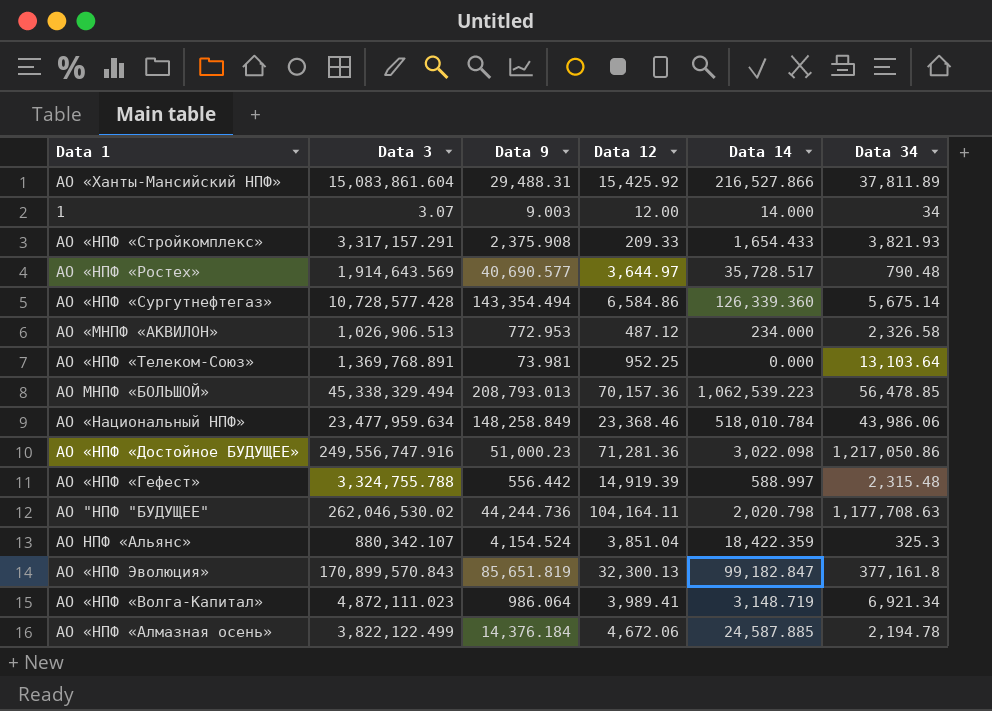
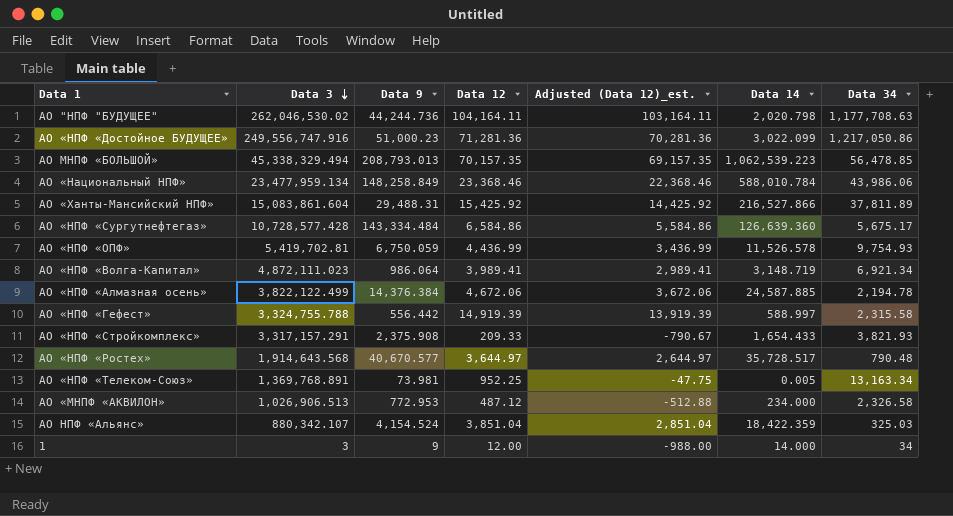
row order: none -> Data 3 descending
column Adjusted (Data 12)_est. | formula: none -> [Data 12] - 1000
row АО «НПФ Эволюция»: 170,899,570.843 | 85,651.819 | 32,300.13 | 99,182.847 | 377,161.8 -> none
АО «НПФ «Достойное БУДУЩЕЕ» | Data 14: 3,022.098 -> 3,022.099
АО МНПФ «БОЛЬШОЙ» | Data 12: 70,157.36 -> 70,157.35
АО «Национальный НПФ» | Data 3: 23,477,959.634 -> 23,477,959.134
АО «Национальный НПФ» | Data 14: 518,010.784 -> 588,010.784
АО «НПФ «Сургутнефтегаз» | Data 9: 143,354.494 -> 143,334.484
АО «НПФ «Сургутнефтегаз» | Data 14: 126,339.360 -> 126,639.360
АО «НПФ «Сургутнефтегаз» | Data 34: 5,675.14 -> 5,675.17
row АО «НПФ «ОПФ»: none -> 5,419,702.81 | 6,750.059 | 4,436.99 | 3,436.99 | 11,526.578 | 9,754.93
АО «НПФ «Алмазная осень» | Data 9: 14,376.184 -> 14,376.384
АО «НПФ «Гефест» | Data 34: 2,315.48 -> 2,315.58
АО «НПФ «Ростех» | Data 3: 1,914,643.569 -> 1,914,643.568
АО «НПФ «Ростех» | Data 9: 40,690.577 -> 40,670.577
АО «НПФ «Телеком-Союз» | Data 14: 0.000 -> 0.005
АО «НПФ «Телеком-Союз» | Data 34: 13,103.64 -> 13,163.34
АО НПФ «Альянс» | Data 34: 325.3 -> 325.03
1 | Data 3: 3.07 -> 3
1 | Data 9: 9.003 -> 9

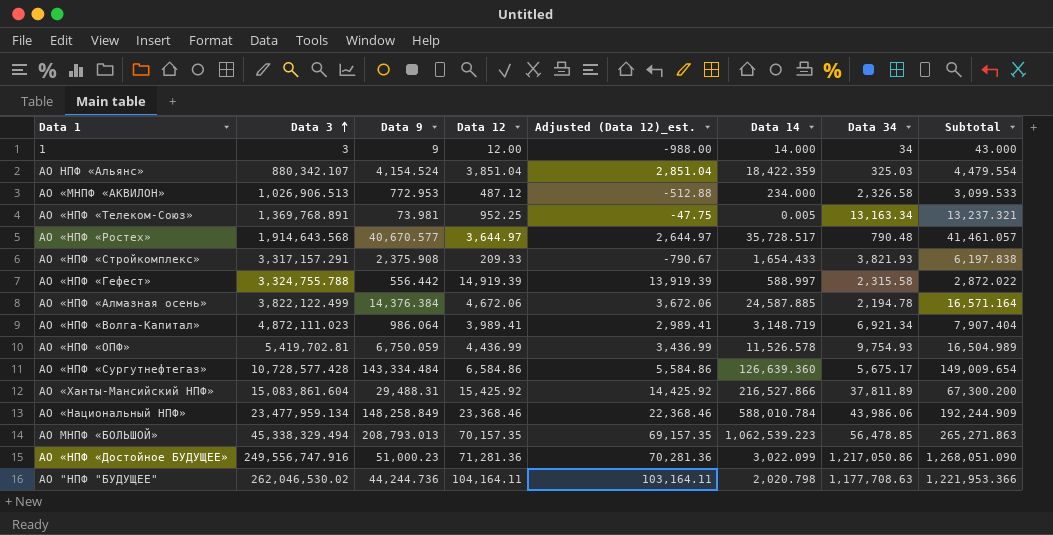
row order: Data 3 descending -> Data 3 ascending
column Subtotal | formula: none -> [Data 9] + [Data 34]

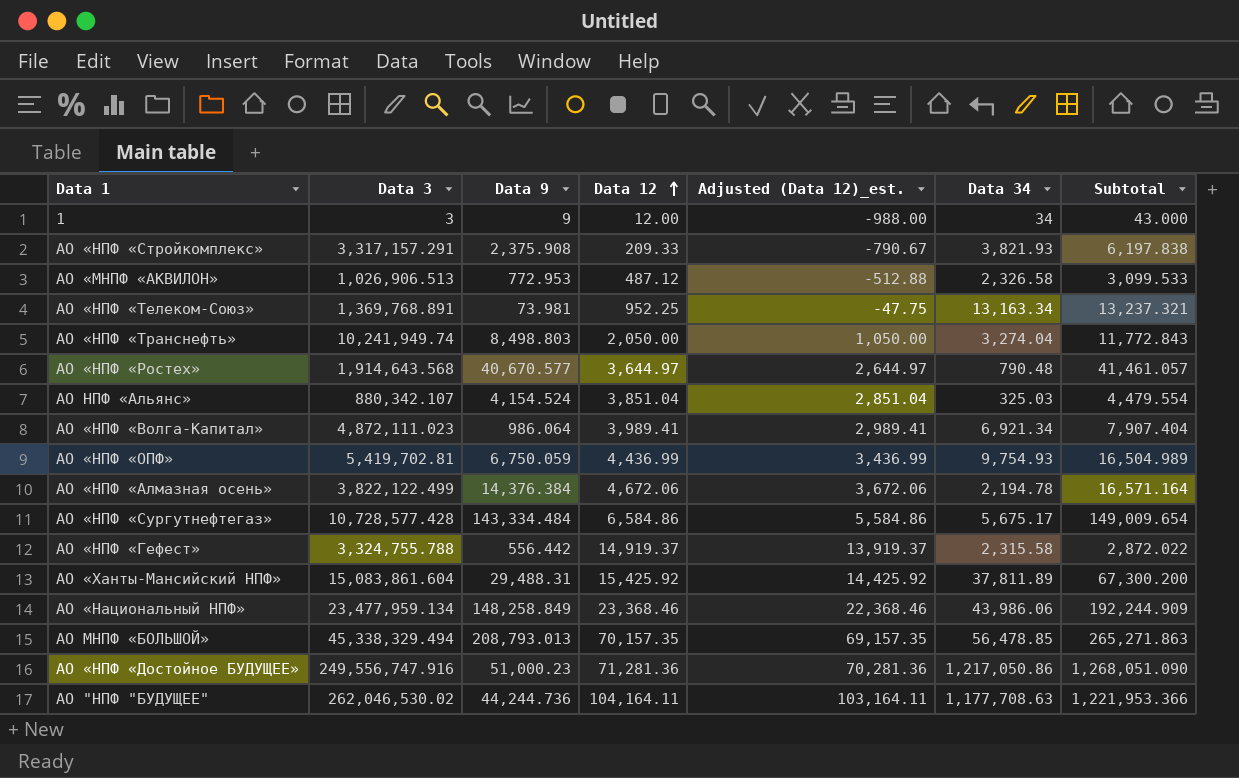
row order: Data 3 ascending -> Data 12 ascending
column Data 14 | position: 6 -> none
row АО «НПФ «Транснефть»: none -> 10,241,949.74 | 8,498.803 | 2,050.00 | 1,050.00 | 3,274.04 | 11,772.843
АО «НПФ «Гефест» | Data 12: 14,919.39 -> 14,919.37
АО «НПФ «Гефест» | Adjusted (Data 12)_est.: 13,919.39 -> 13,919.37

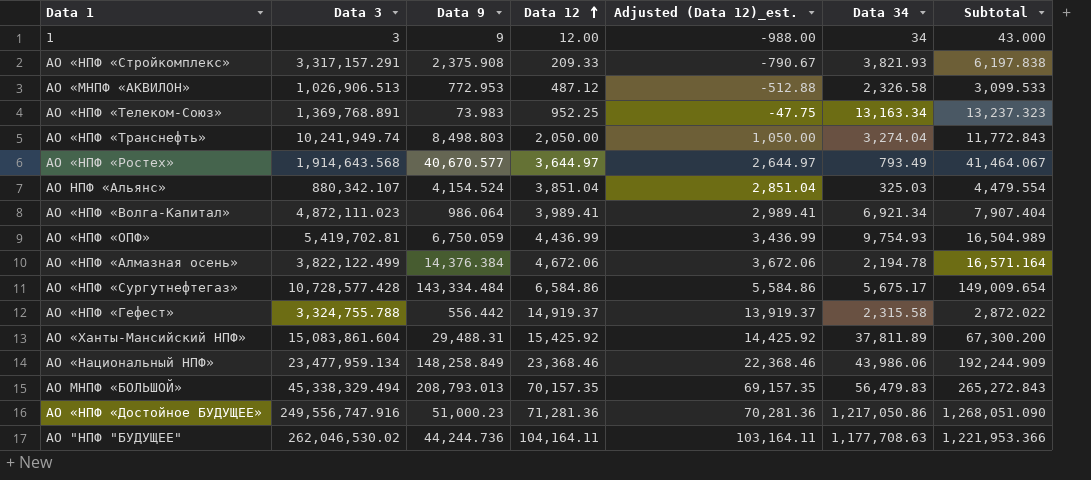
АО «НПФ «Телеком-Союз» | Data 9: 73.981 -> 73.983
АО «НПФ «Телеком-Союз» | Subtotal: 13,237.321 -> 13,237.323
АО «НПФ «Ростех» | Data 34: 790.48 -> 793.49
АО «НПФ «Ростех» | Subtotal: 41,461.057 -> 41,464.067
АО МНПФ «БОЛЬШОЙ» | Data 34: 56,478.85 -> 56,479.83
АО МНПФ «БОЛЬШОЙ» | Subtotal: 265,271.863 -> 265,272.843

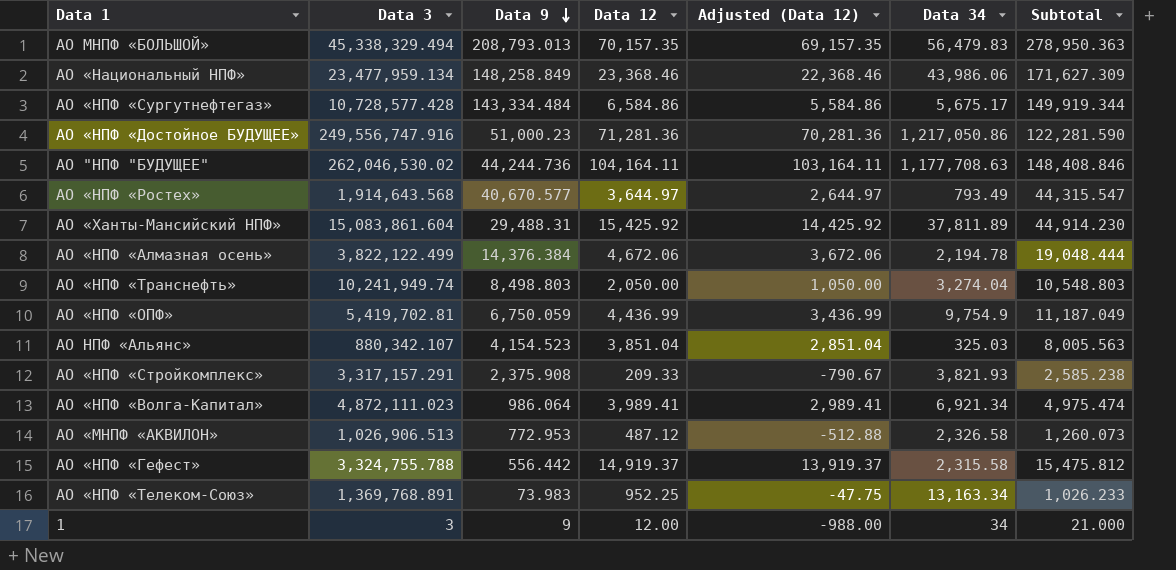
row order: Data 12 ascending -> Data 9 descending
column name: Adjusted (Data 12)_est. -> Adjusted (Data 12)
column Subtotal | formula: [Data 9] + [Data 34] -> [Data 9] + [Data 12]
АО «НПФ «ОПФ» | Data 34: 9,754.93 -> 9,754.9
АО НПФ «Альянс» | Data 9: 4,154.524 -> 4,154.523

